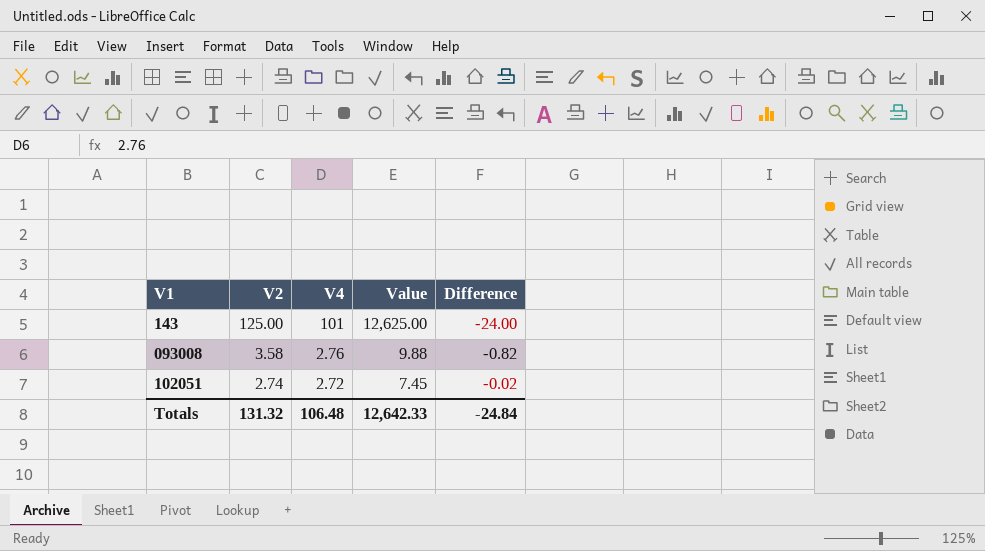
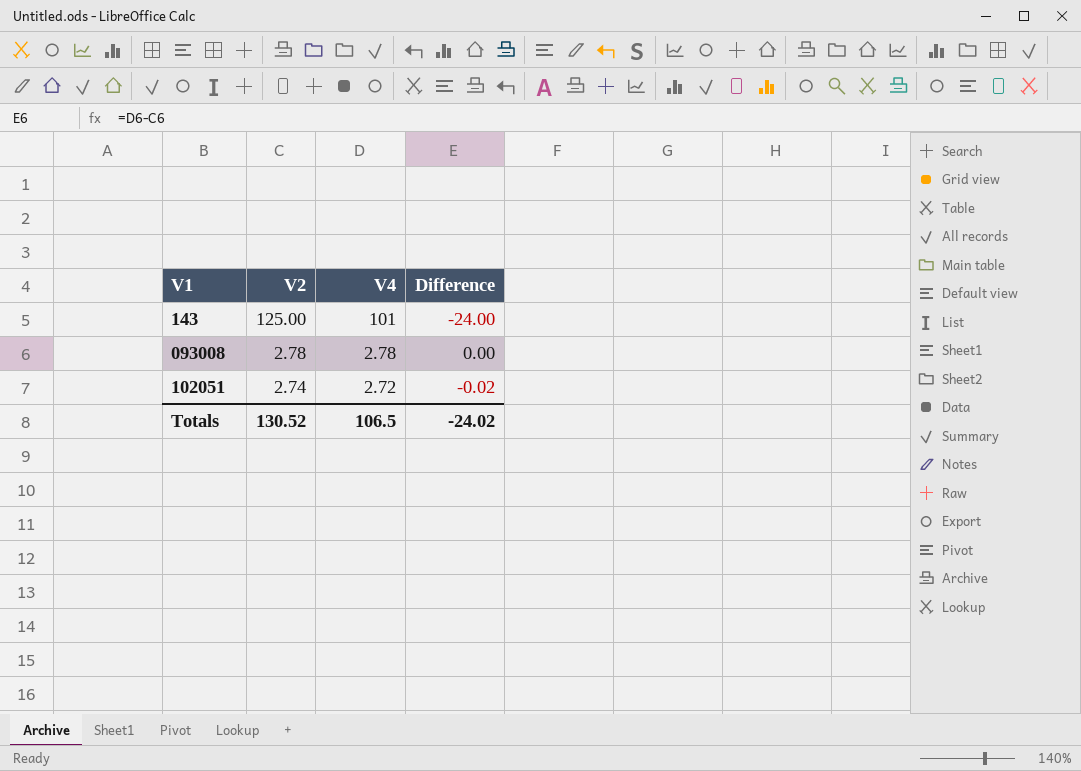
column Value | formula: [V2] * [V4] -> none
093008 | V2: 3.58 -> 2.78
093008 | V4: 2.76 -> 2.78
093008 | Difference: -0.82 -> 0.00
Totals | V2: 131.32 -> 130.52
Totals | V4: 106.48 -> 106.5
Totals | Difference: -24.84 -> -24.02

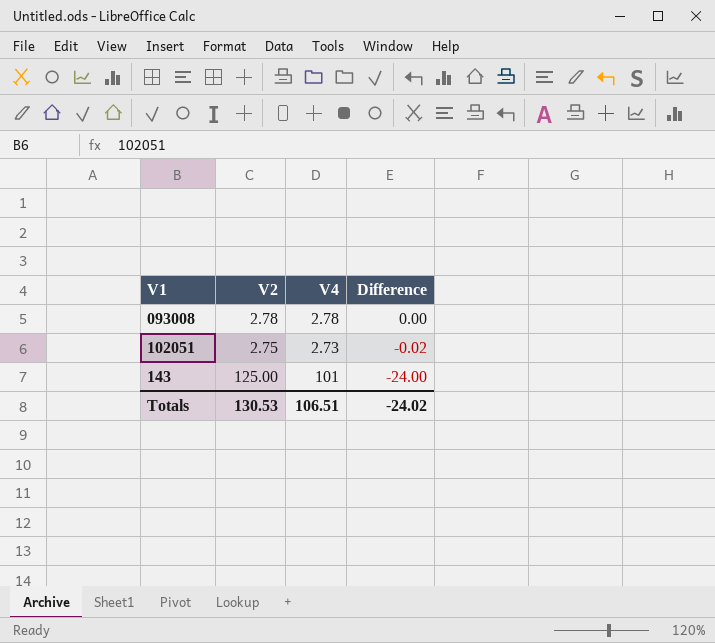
row order: V1 ascending -> Difference descending
102051 | V2: 2.74 -> 2.75
102051 | V4: 2.72 -> 2.73
Totals | V2: 130.52 -> 130.53
Totals | V4: 106.5 -> 106.51

